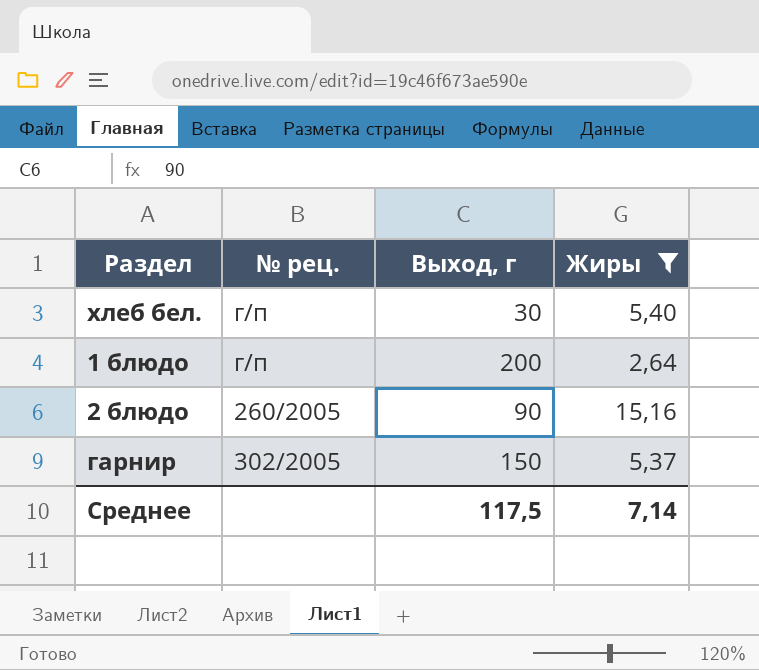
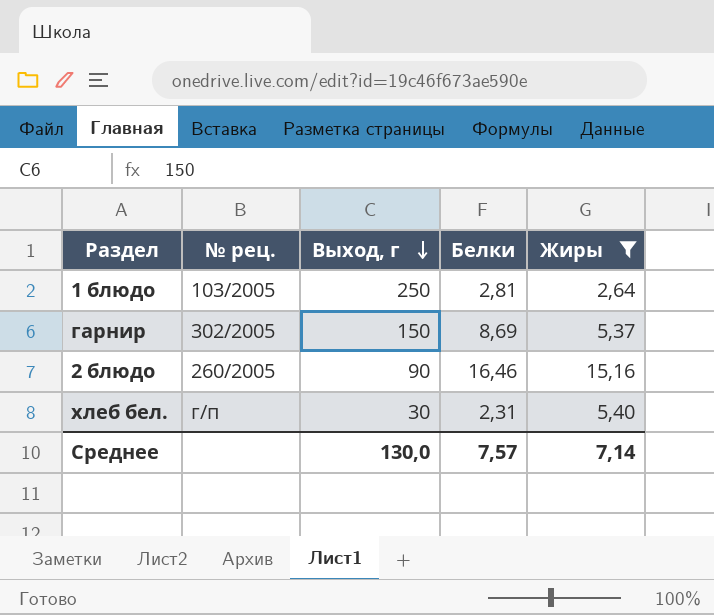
row order: none -> Выход, г descending
column Белки | position: none -> 4
1 блюдо | № рец.: г/п -> 103/2005
1 блюдо | Выход, г: 200 -> 250
Среднее | Выход, г: 117,5 -> 130,0

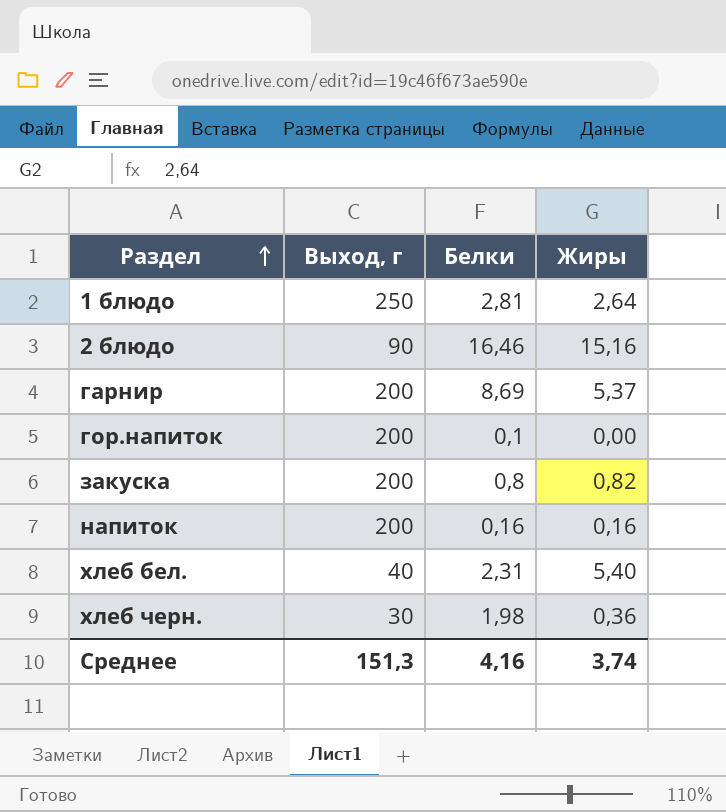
filter: Жиры >= 2,64 -> none
row order: Выход, г descending -> Раздел ascending
column № рец. | position: 2 -> none
гарнир | Выход, г: 150 -> 200
хлеб бел. | Выход, г: 30 -> 40
Среднее | Выход, г: 130,0 -> 151,3
Среднее | Белки: 7,57 -> 4,16
Среднее | Жиры: 7,14 -> 3,74

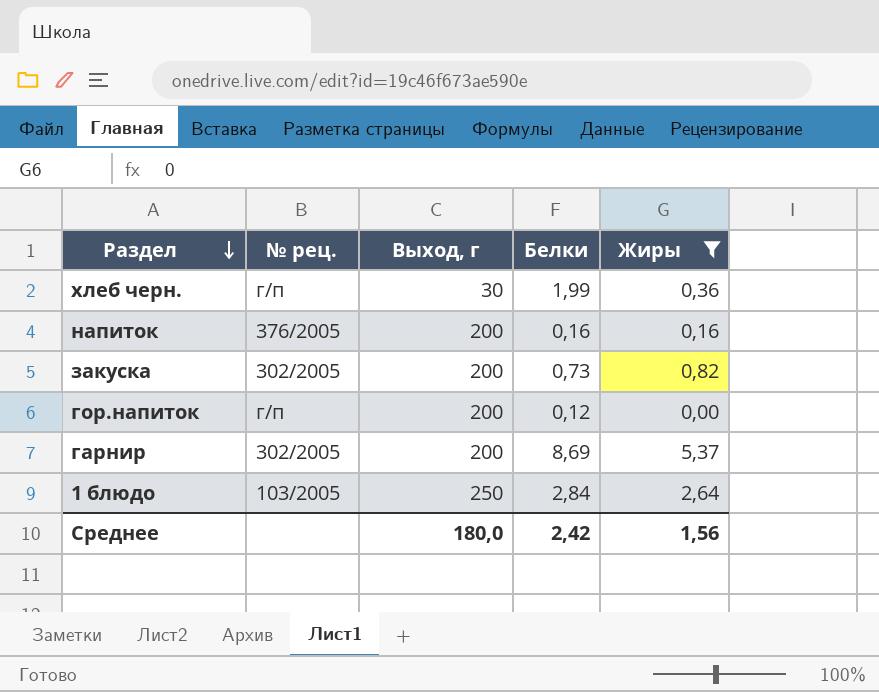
filter: none -> Жиры <= 5,37
row order: Раздел ascending -> Раздел descending
column № рец. | position: none -> 2
хлеб черн. | Белки: 1,98 -> 1,99
закуска | Белки: 0,8 -> 0,73
гор.напиток | Белки: 0,1 -> 0,12
1 блюдо | Белки: 2,81 -> 2,84
Среднее | Выход, г: 151,3 -> 180,0
Среднее | Белки: 4,16 -> 2,42
Среднее | Жиры: 3,74 -> 1,56

